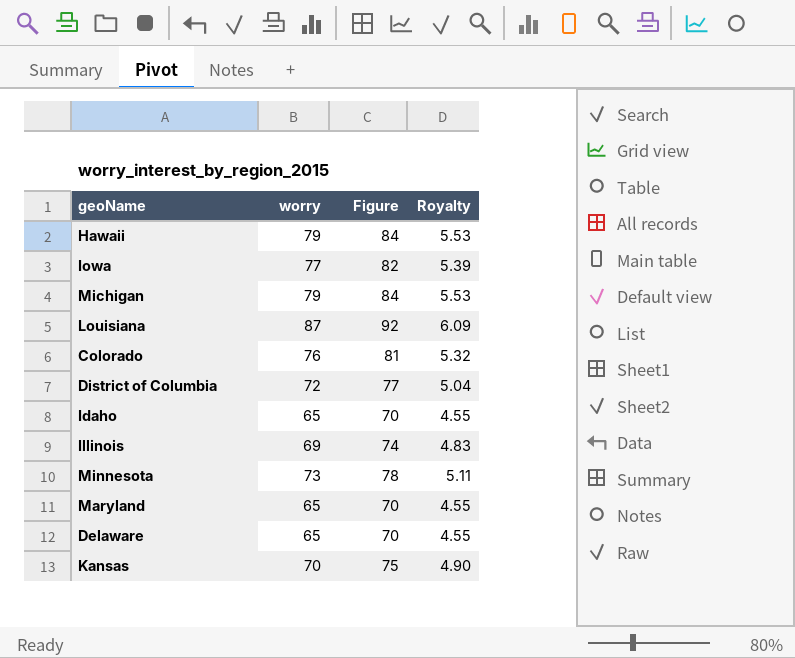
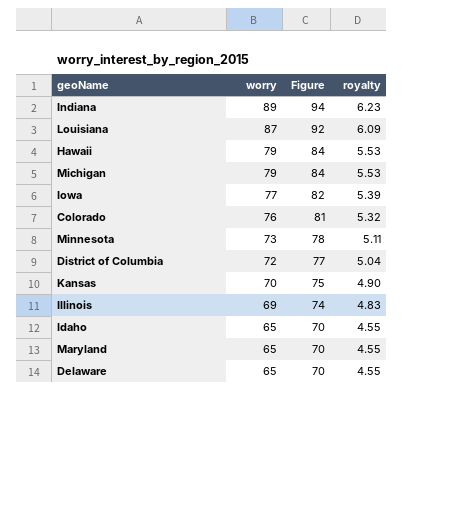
row order: none -> worry descending
column name: Royalty -> royalty
row Indiana: none -> 89 | 94 | 6.23

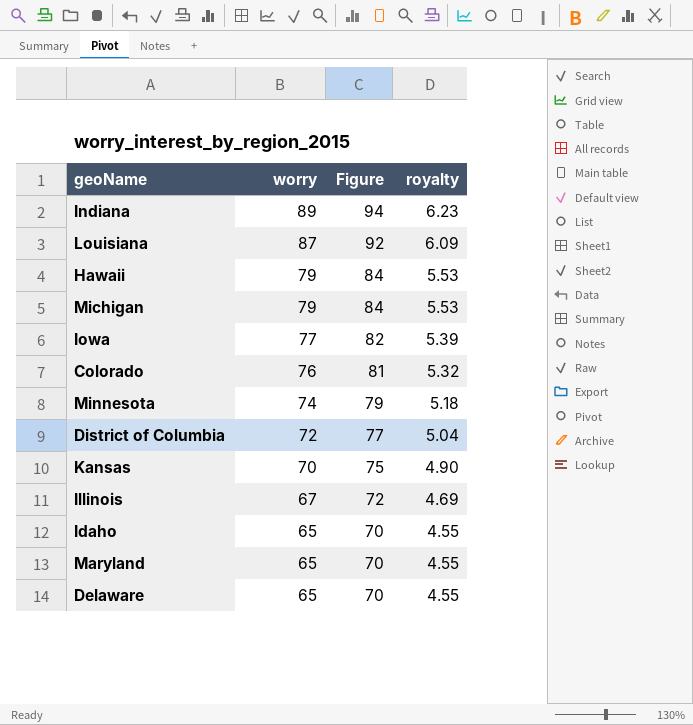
Minnesota | worry: 73 -> 74
Minnesota | Figure: 78 -> 79
Minnesota | royalty: 5.11 -> 5.18
Illinois | worry: 69 -> 67
Illinois | Figure: 74 -> 72
Illinois | royalty: 4.83 -> 4.69

